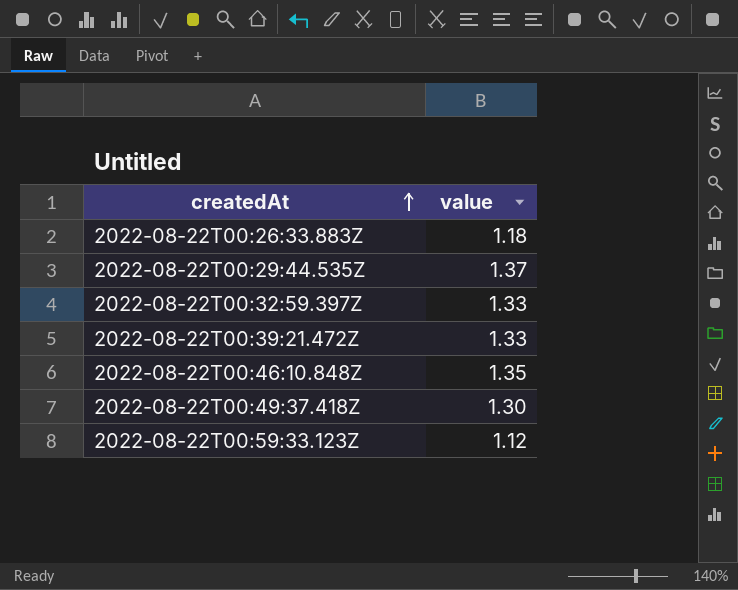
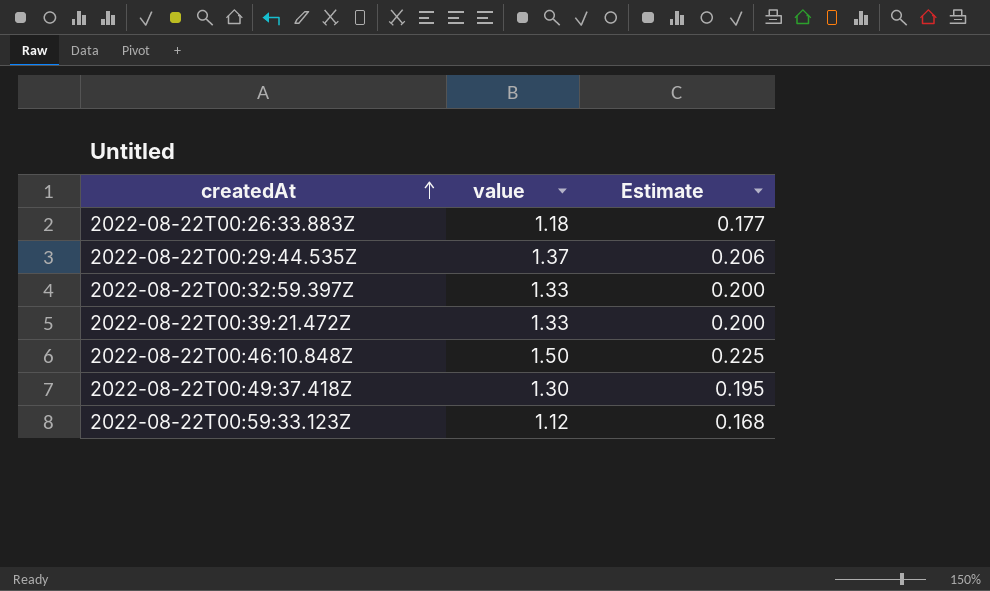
column Estimate | formula: none -> [value] * 0.15
2022-08-22T00:46:10.848Z | value: 1.35 -> 1.50

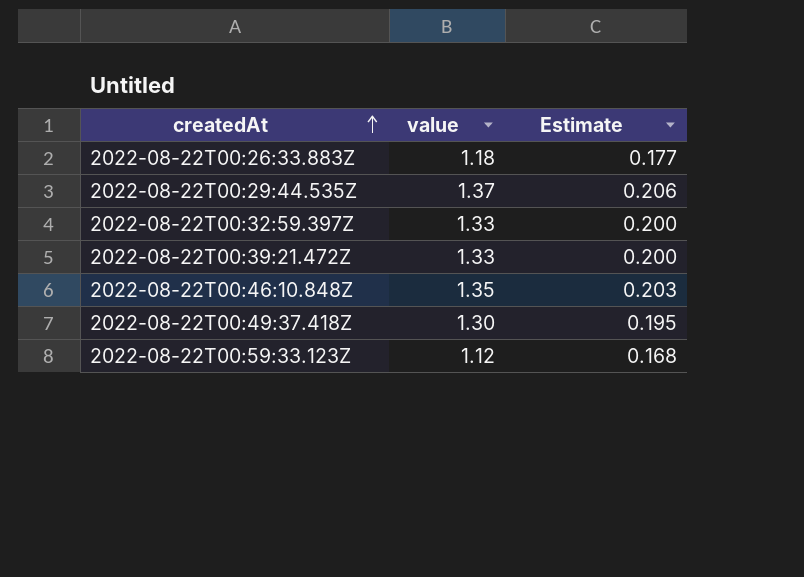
2022-08-22T00:46:10.848Z | value: 1.50 -> 1.35
2022-08-22T00:46:10.848Z | Estimate: 0.225 -> 0.203

